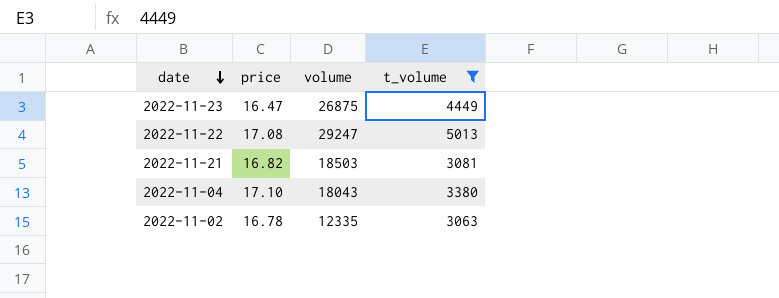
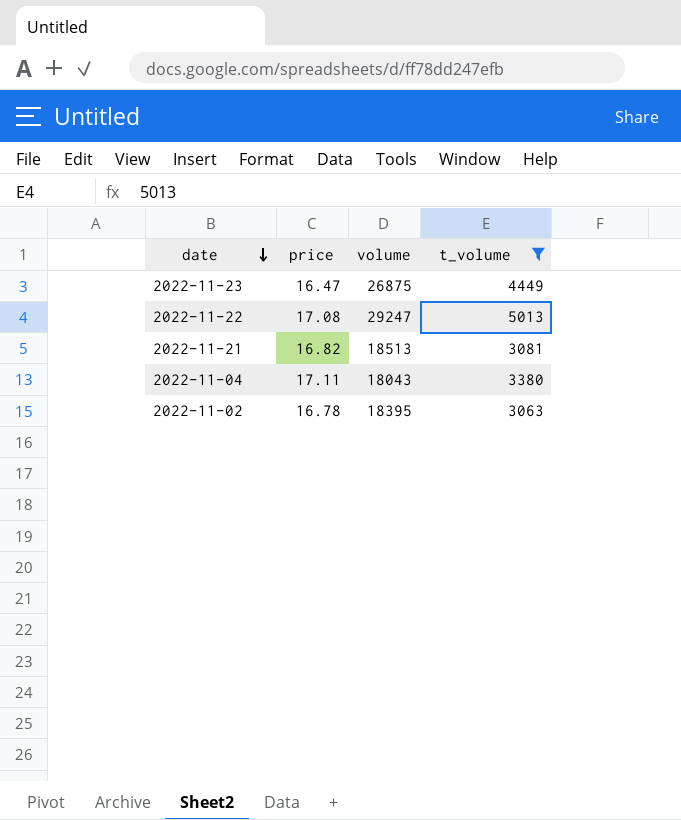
2022-11-21 | volume: 18503 -> 18513
2022-11-04 | price: 17.10 -> 17.11
2022-11-02 | volume: 12335 -> 18395

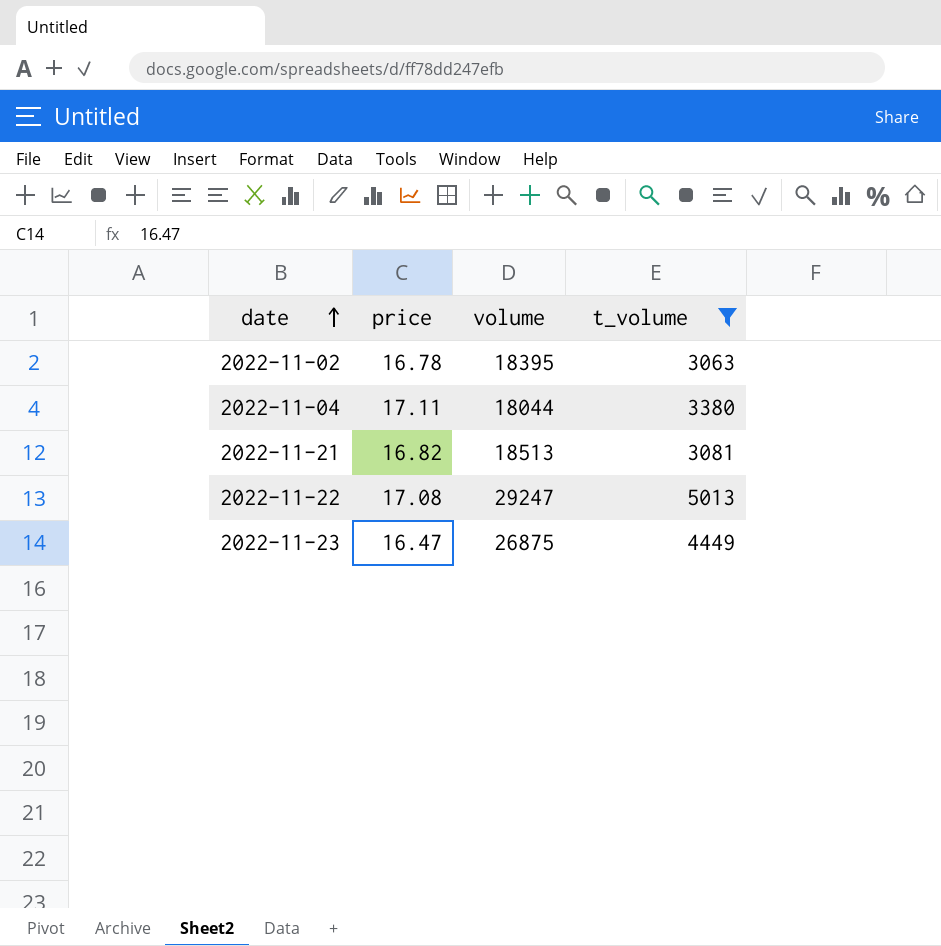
row order: date descending -> date ascending
2022-11-04 | volume: 18043 -> 18044

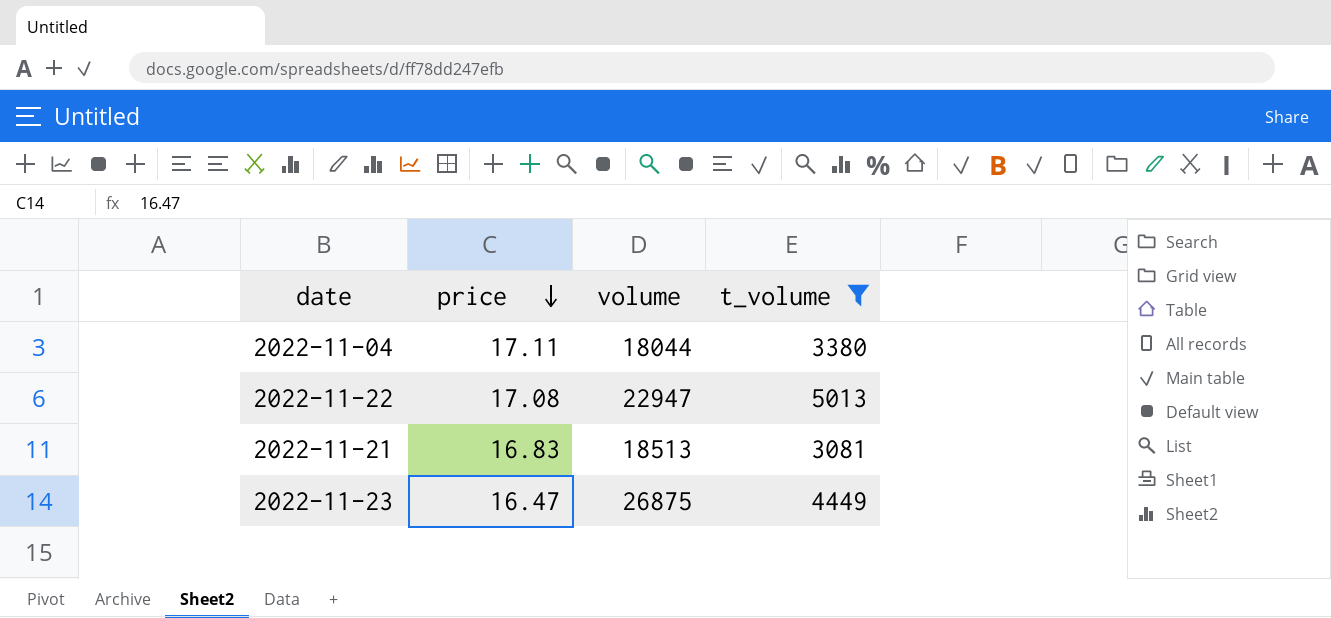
row order: date ascending -> price descending
row 2022-11-02: 16.78 | 18395 | 3063 -> none
2022-11-22 | volume: 29247 -> 22947
2022-11-21 | price: 16.82 -> 16.83

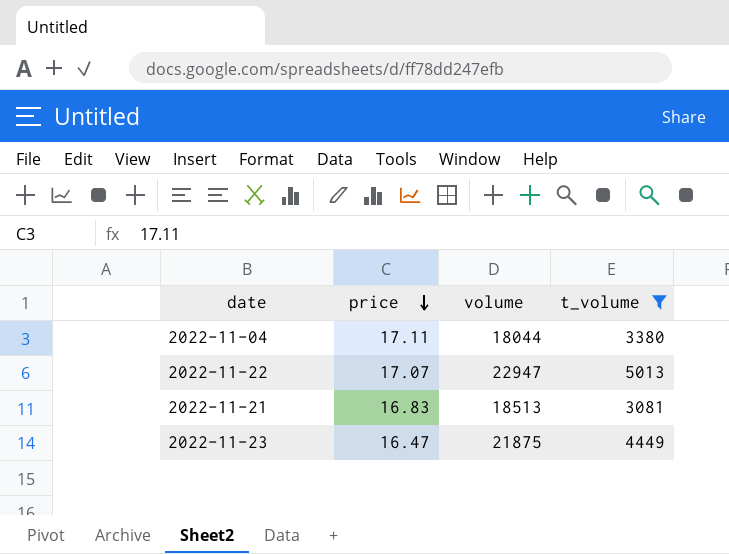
2022-11-22 | price: 17.08 -> 17.07
2022-11-23 | volume: 26875 -> 21875

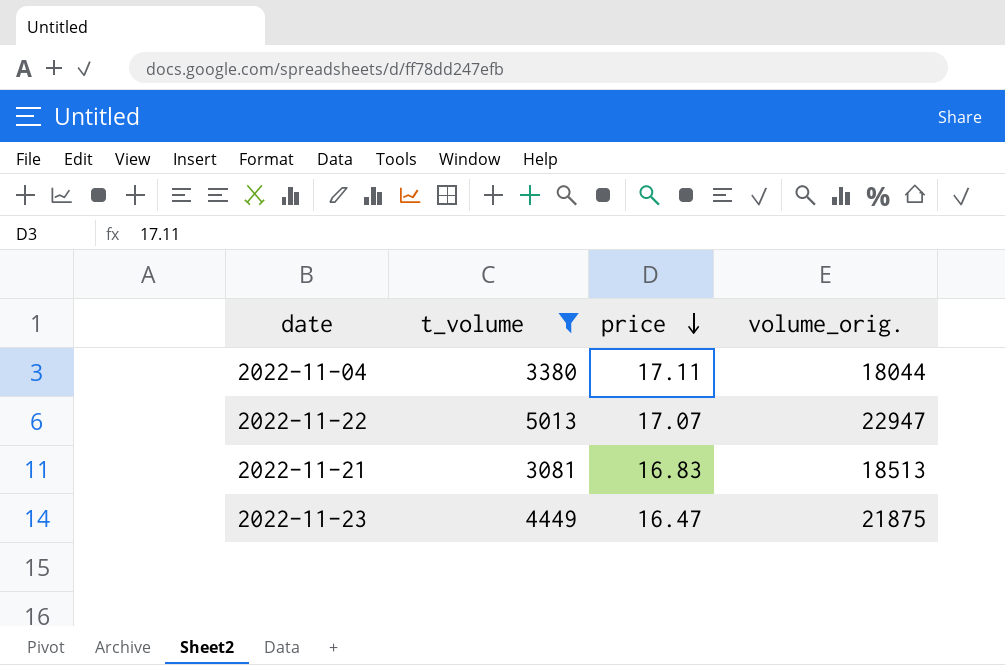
column t_volume | position: 4 -> 2
column name: volume -> volume_orig.

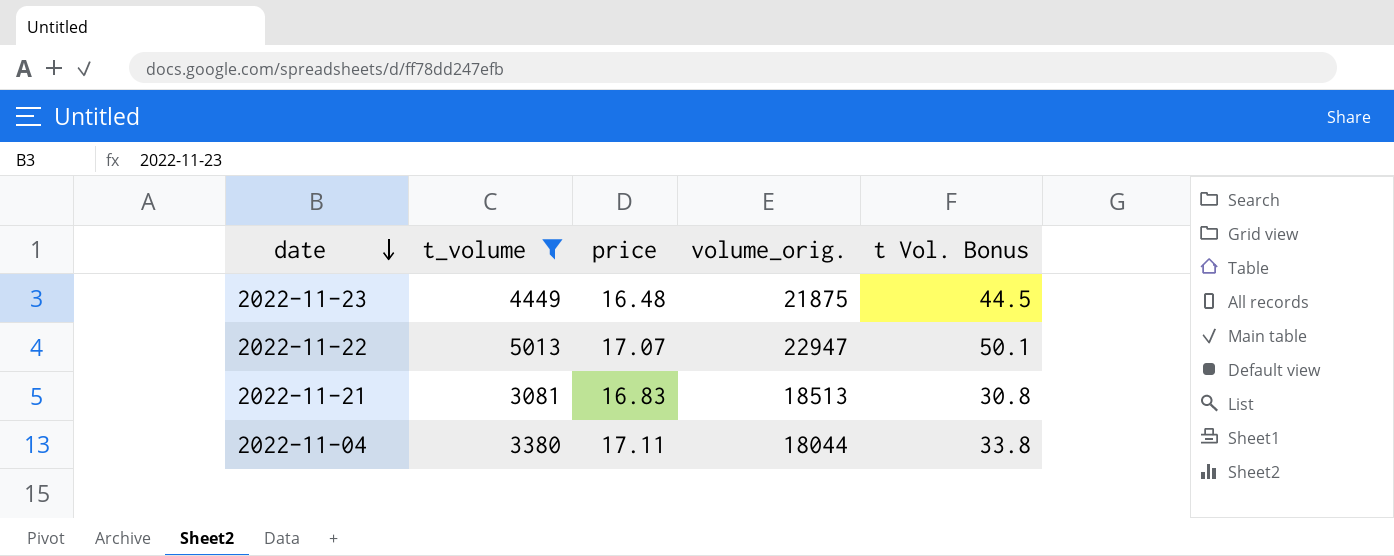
row order: price descending -> date descending
column t Vol. Bonus | formula: none -> [t_volume] * 0.01
2022-11-23 | price: 16.47 -> 16.48

